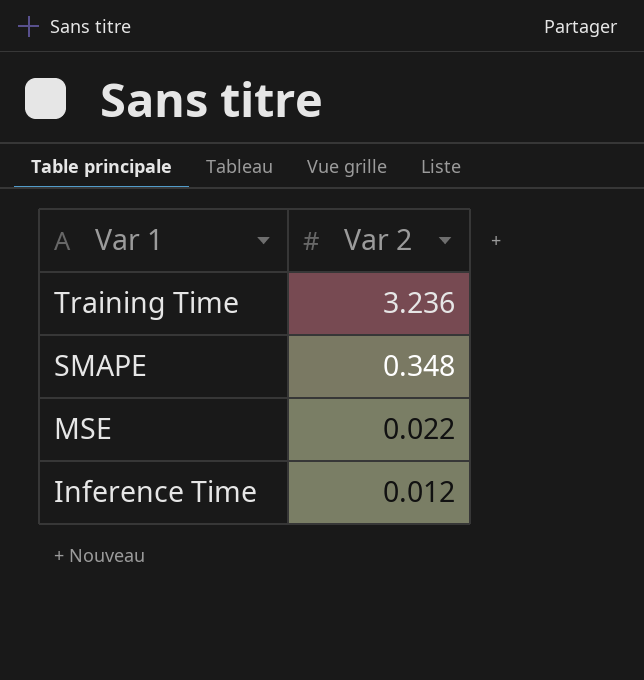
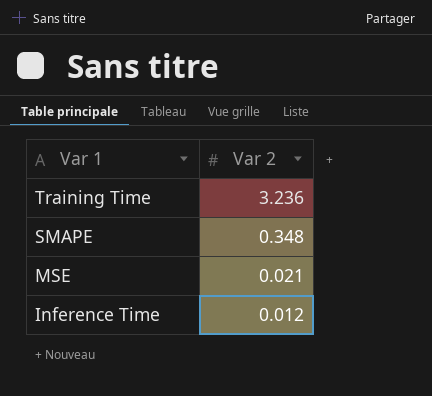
MSE | Var 2: 0.022 -> 0.021

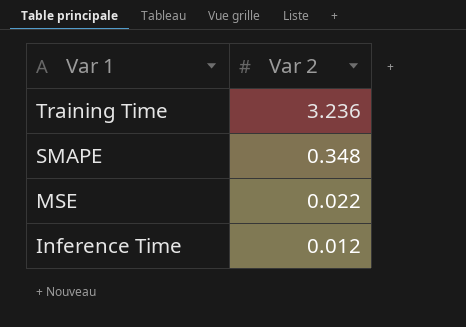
MSE | Var 2: 0.021 -> 0.022

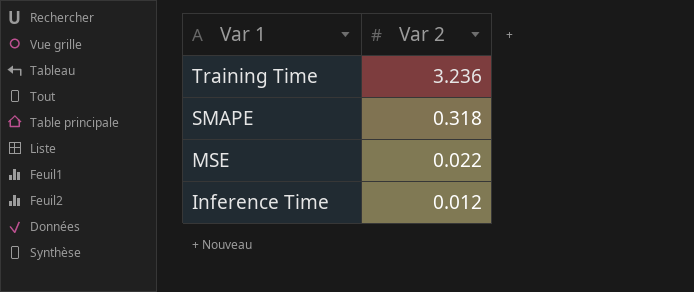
SMAPE | Var 2: 0.348 -> 0.318

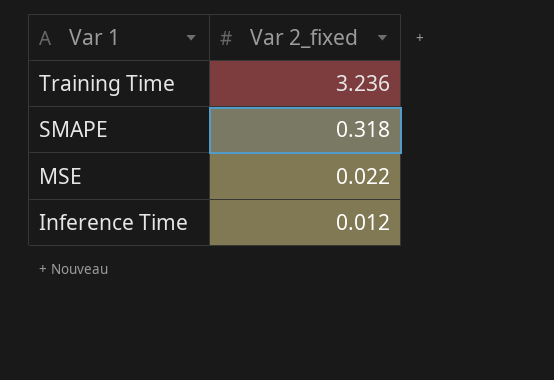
column name: Var 2 -> Var 2_fixed

